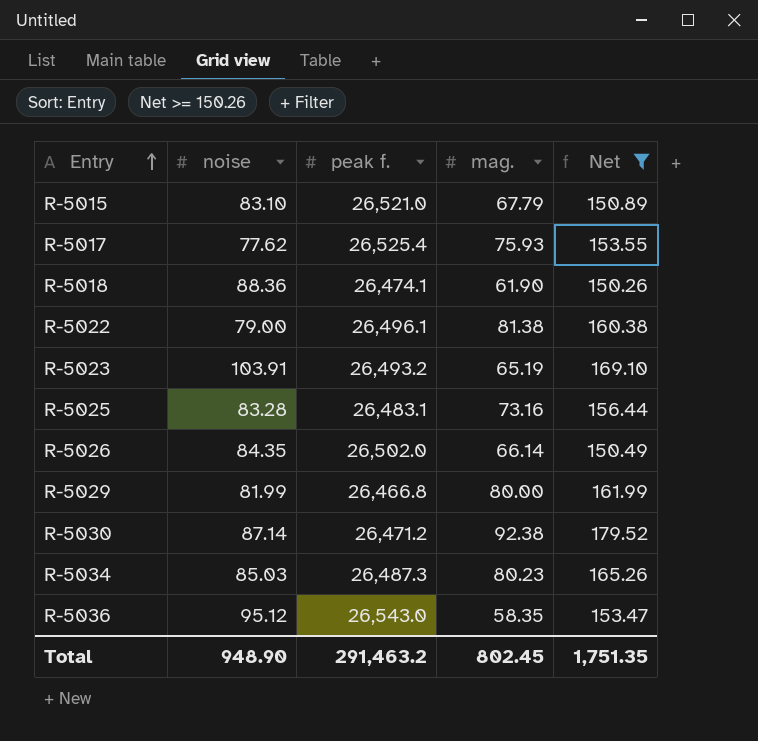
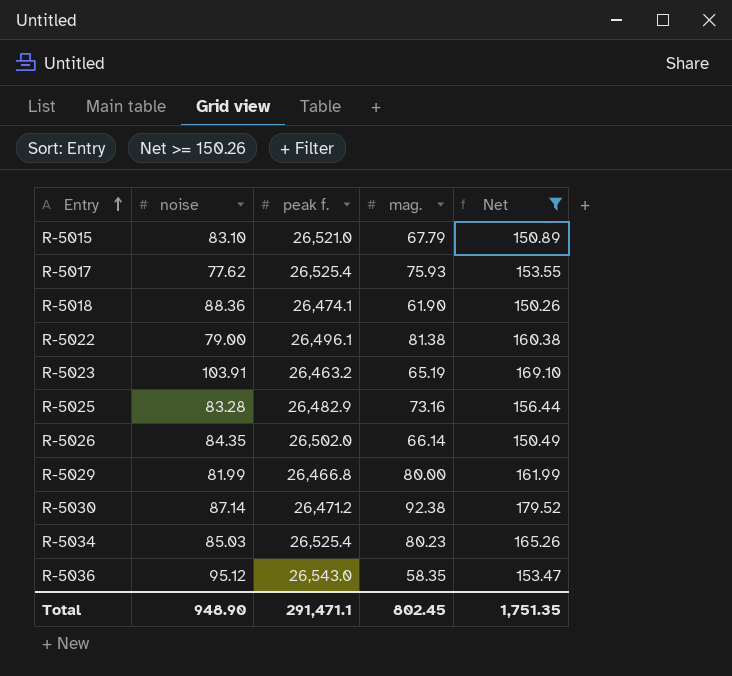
R-5023 | peak f.: 26,493.2 -> 26,463.2
R-5025 | peak f.: 26,483.1 -> 26,482.9
R-5034 | peak f.: 26,487.3 -> 26,525.4
Total | peak f.: 291,463.2 -> 291,471.1

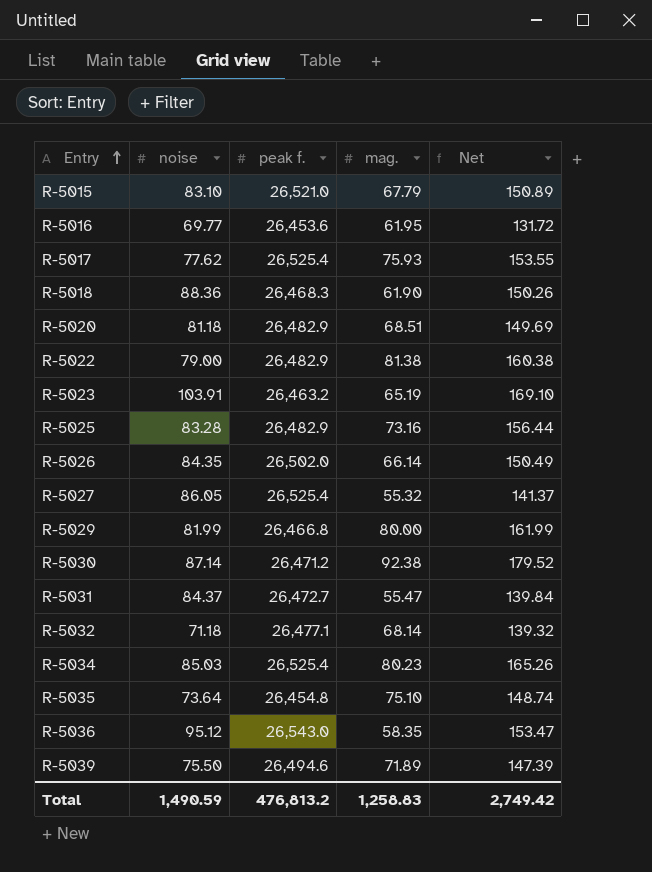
filter: Net >= 150.26 -> none
R-5018 | peak f.: 26,474.1 -> 26,468.3
R-5022 | peak f.: 26,496.1 -> 26,482.9
Total | noise: 948.90 -> 1,490.59
Total | peak f.: 291,471.1 -> 476,813.2
Total | mag.: 802.45 -> 1,258.83
Total | Net: 1,751.35 -> 2,749.42

